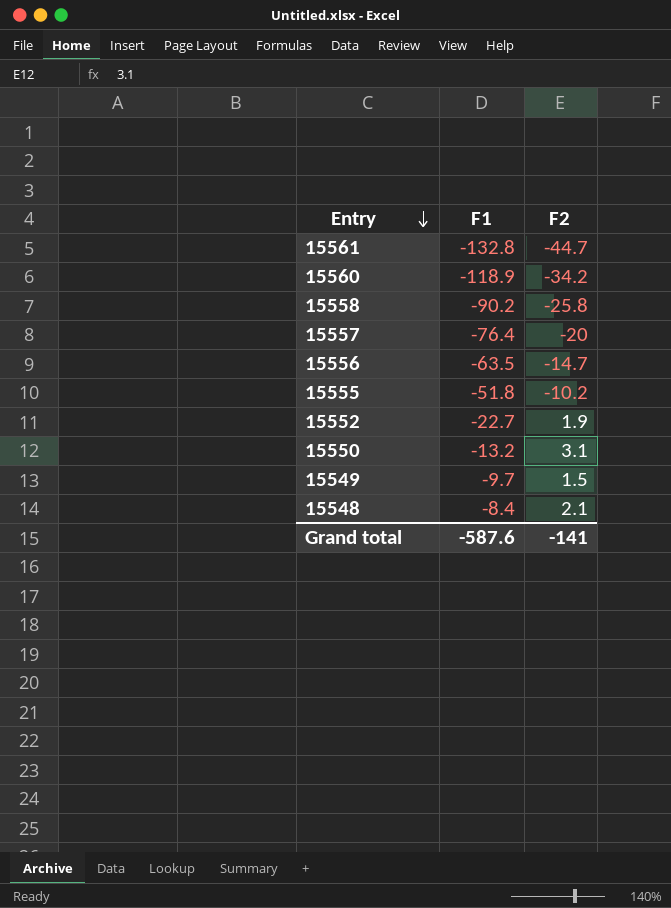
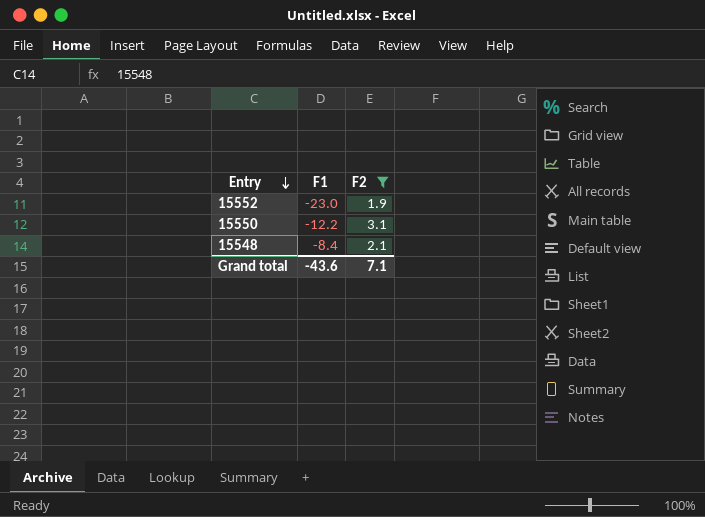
filter: none -> F2 >= 1.9
15552 | F1: -22.7 -> -23.0
15550 | F1: -13.2 -> -12.2
Grand total | F1: -587.6 -> -43.6
Grand total | F2: -141 -> 7.1

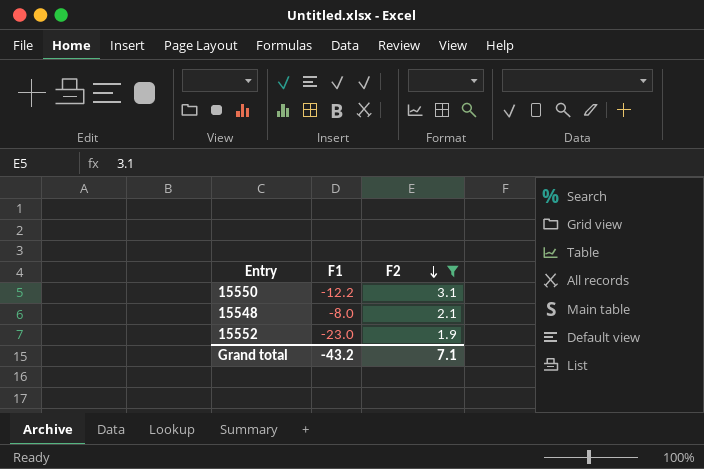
row order: Entry descending -> F2 descending
15548 | F1: -8.4 -> -8.0
Grand total | F1: -43.6 -> -43.2

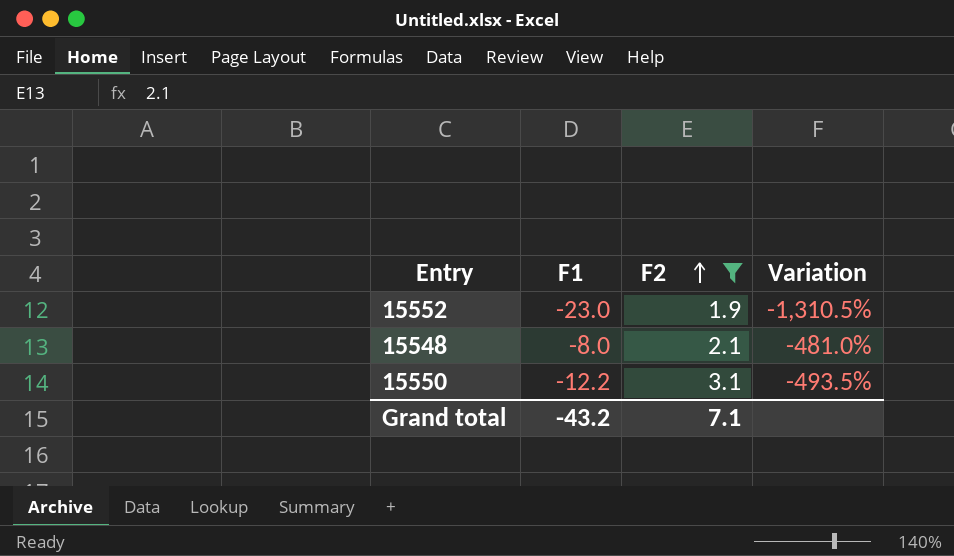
row order: F2 descending -> F2 ascending
column Variation | formula: none -> ([F1] - [F2]) / [F2]

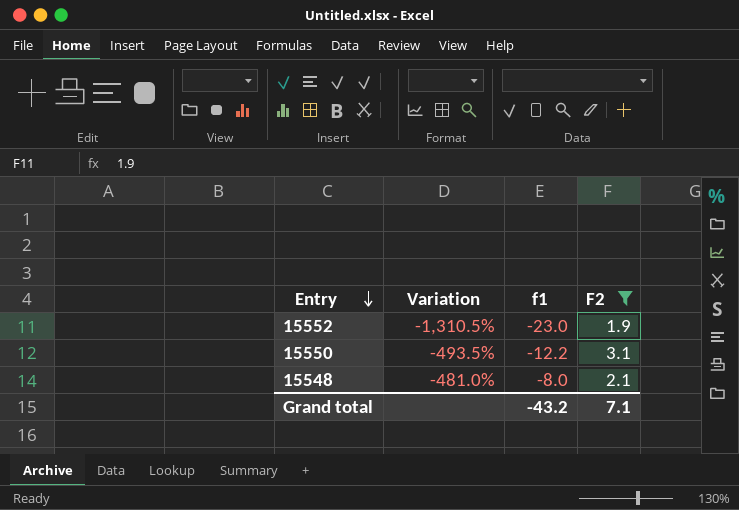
row order: F2 ascending -> Entry descending
column Variation | position: 4 -> 2
column name: F1 -> f1

